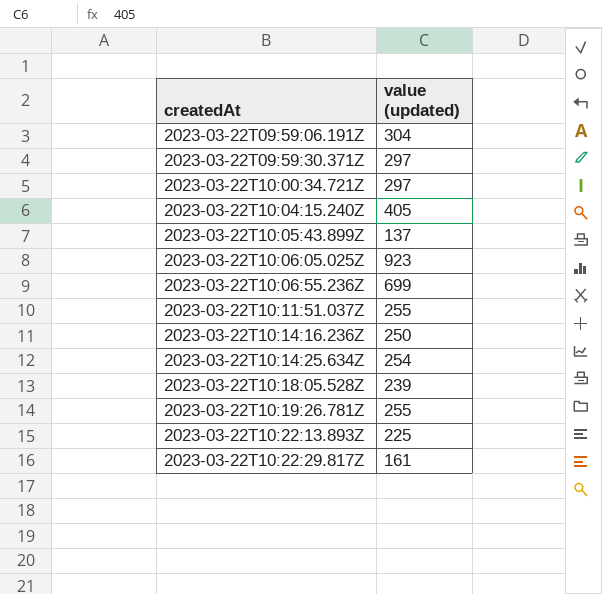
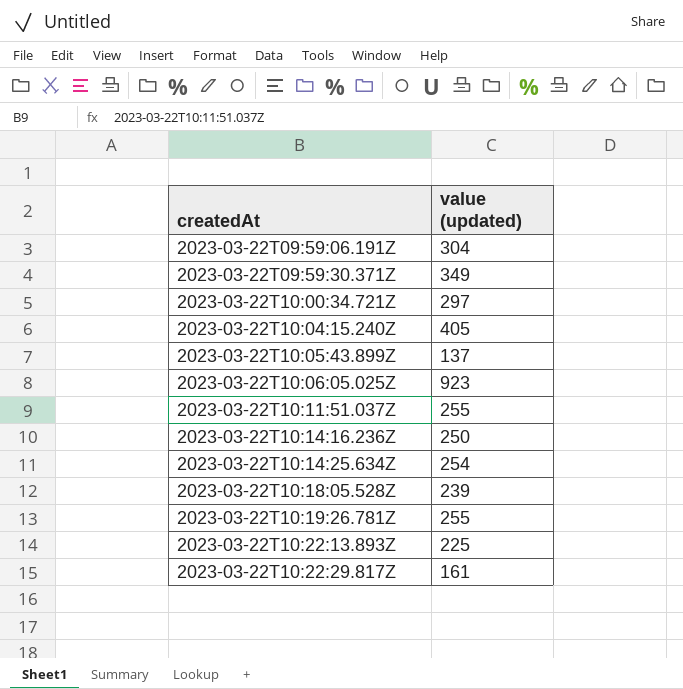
row 2023-03-22T10:06:55.236Z: 699 -> none
2023-03-22T09:59:30.371Z | value (updated): 297 -> 349

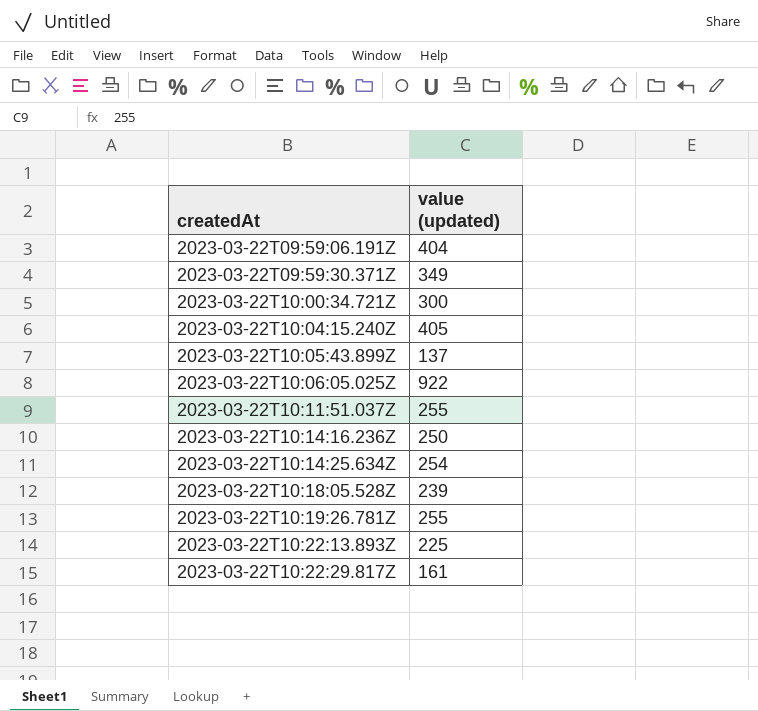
2023-03-22T09:59:06.191Z | value (updated): 304 -> 404
2023-03-22T10:00:34.721Z | value (updated): 297 -> 300
2023-03-22T10:06:05.025Z | value (updated): 923 -> 922

